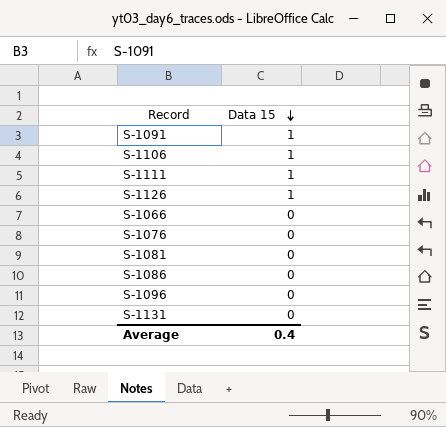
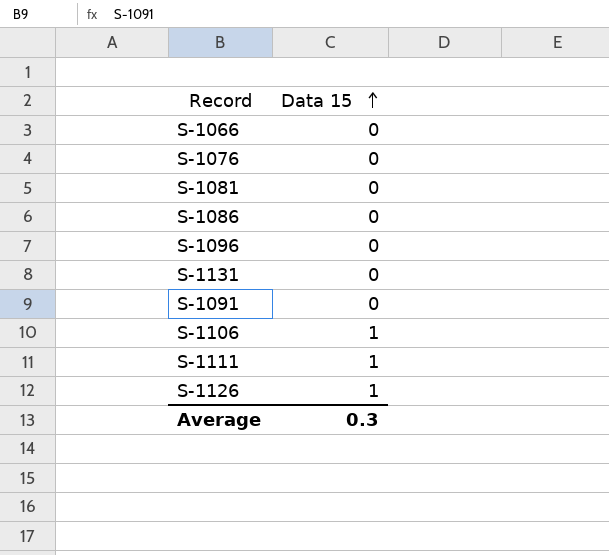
row order: Data 15 descending -> Data 15 ascending
S-1091 | Data 15: 1 -> 0
Average | Data 15: 0.4 -> 0.3

